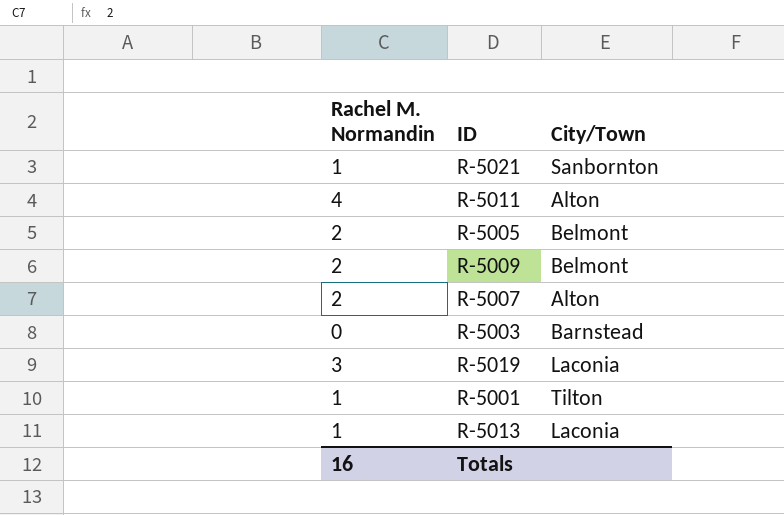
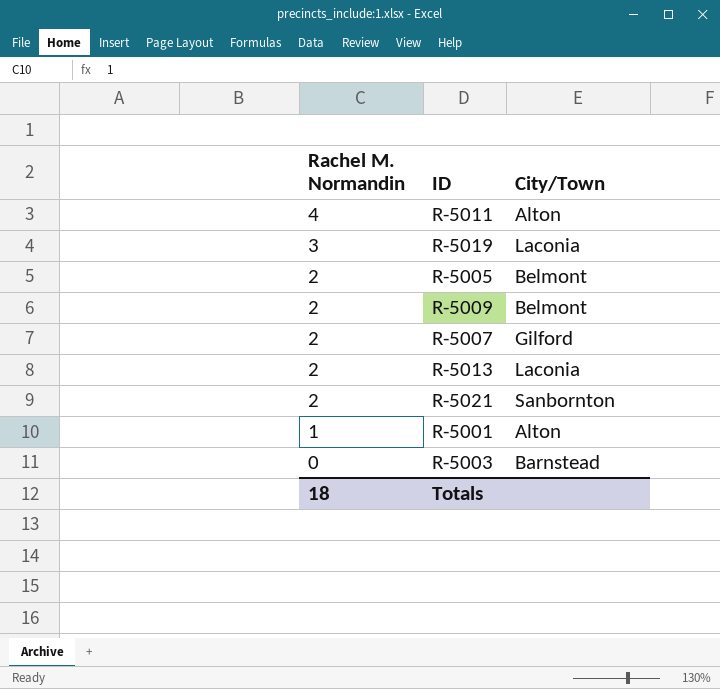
row order: none -> Rachel M. Normandin descending
R-5007 | City/Town: Alton -> Gilford
R-5013 | Rachel M. Normandin: 1 -> 2
R-5021 | Rachel M. Normandin: 1 -> 2
R-5001 | City/Town: Tilton -> Alton
Totals | Rachel M. Normandin: 16 -> 18

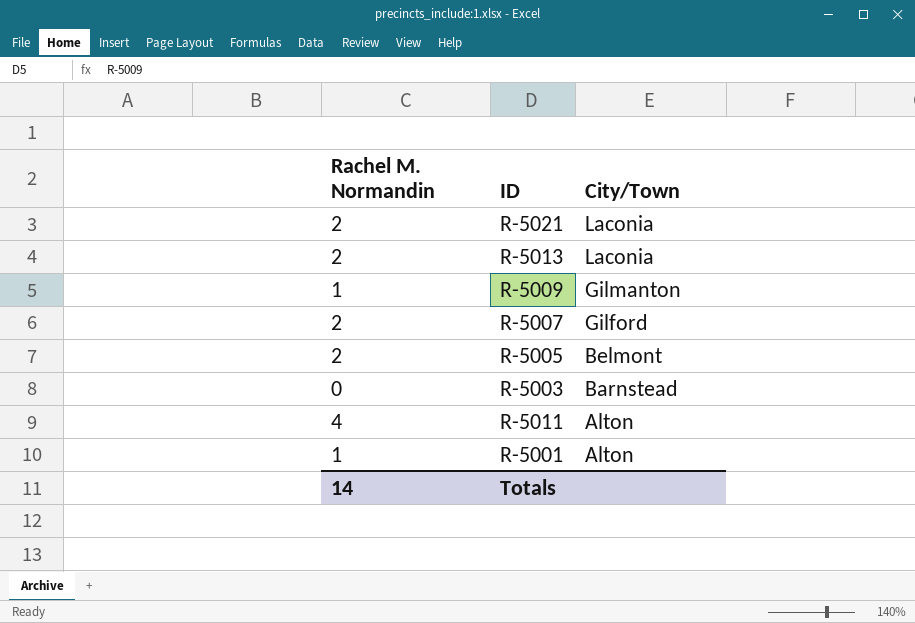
row order: Rachel M. Normandin descending -> City/Town descending
row R-5019: 3 | Laconia -> none
R-5021 | City/Town: Sanbornton -> Laconia
R-5009 | Rachel M. Normandin: 2 -> 1
R-5009 | City/Town: Belmont -> Gilmanton
Totals | Rachel M. Normandin: 18 -> 14

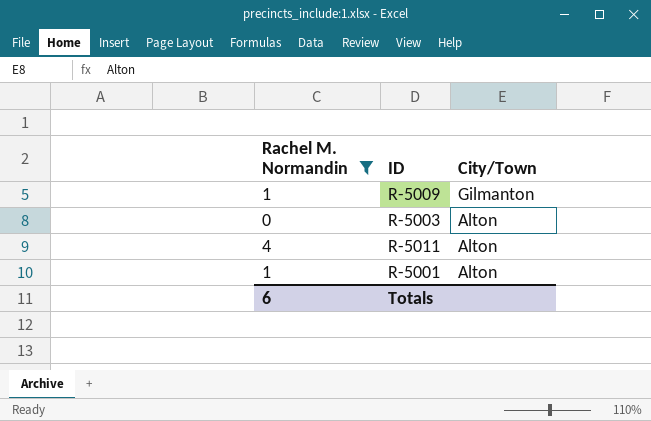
filter: none -> Rachel M. Normandin != 2
R-5003 | City/Town: Barnstead -> Alton
Totals | Rachel M. Normandin: 14 -> 6

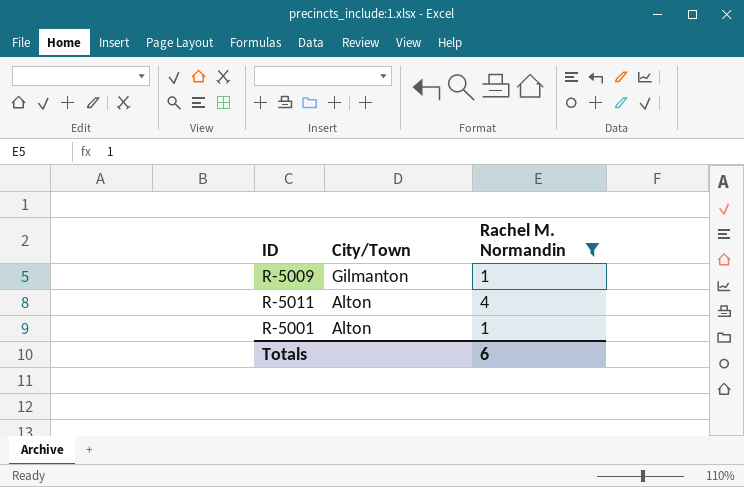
column Rachel M. Normandin | position: 1 -> 3
row R-5003: 0 | Alton -> none

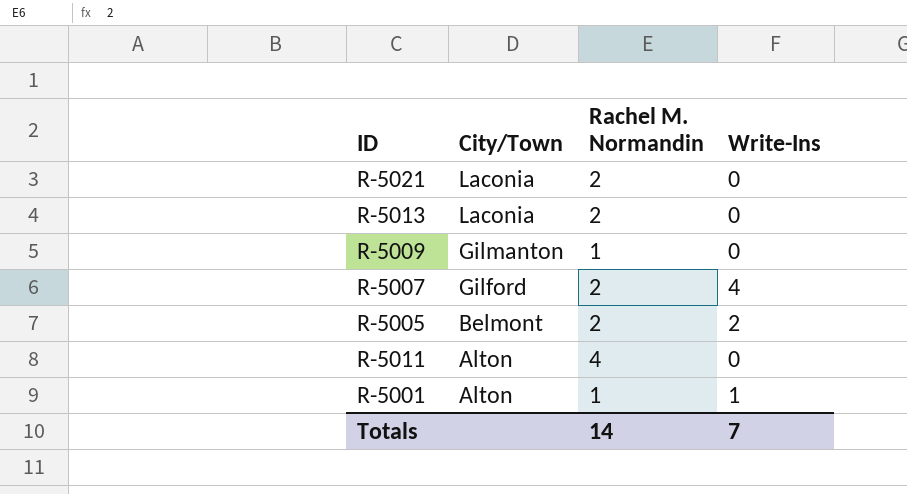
filter: Rachel M. Normandin != 2 -> none
column Write-Ins | position: none -> 4
Totals | Rachel M. Normandin: 6 -> 14

